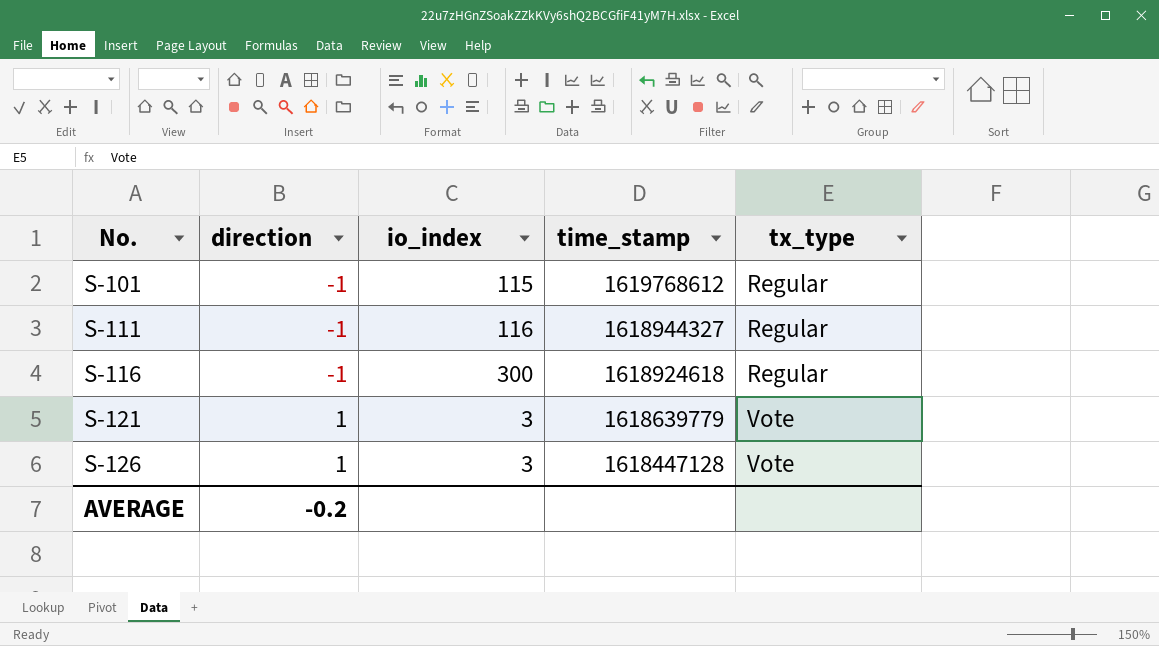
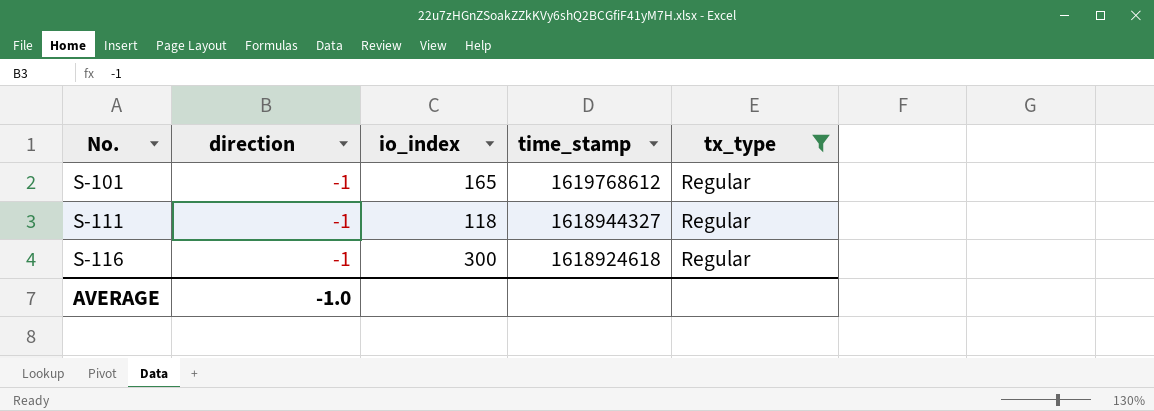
filter: none -> tx_type = Regular
S-101 | io_index: 115 -> 165
S-111 | io_index: 116 -> 118
AVERAGE | direction: -0.2 -> -1.0

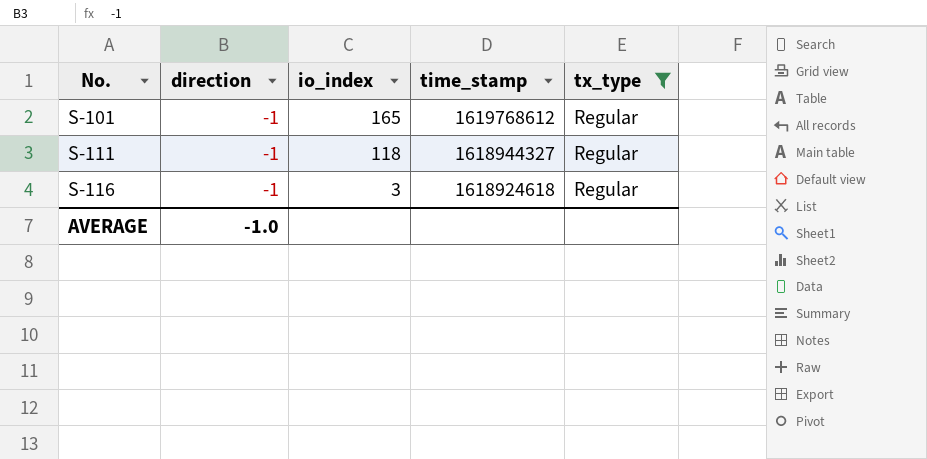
S-116 | io_index: 300 -> 3

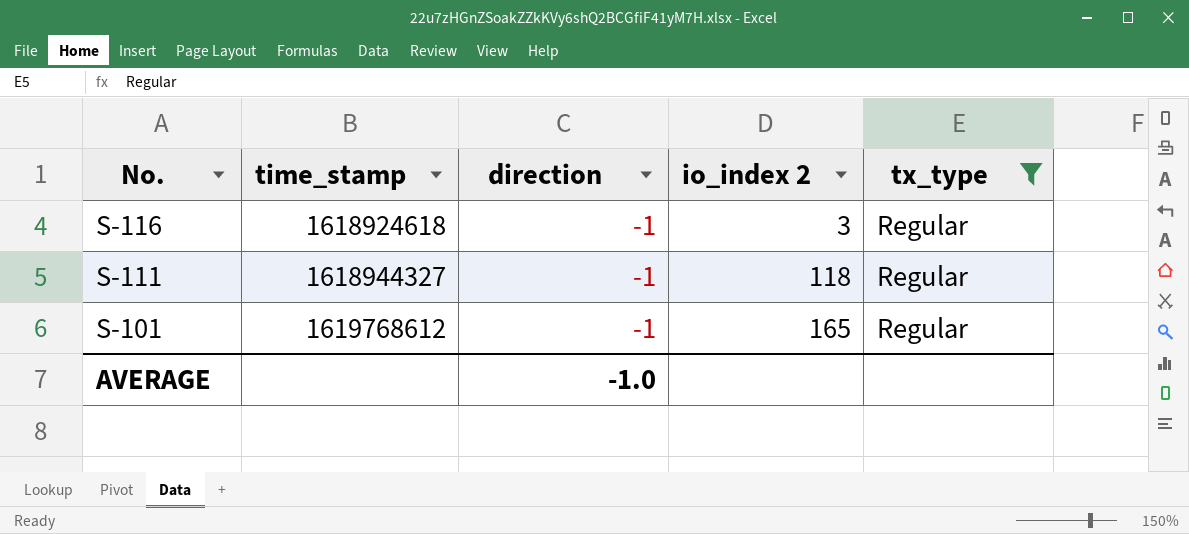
row order: No. ascending -> No. descending
column time_stamp | position: 4 -> 2
column name: io_index -> io_index 2

